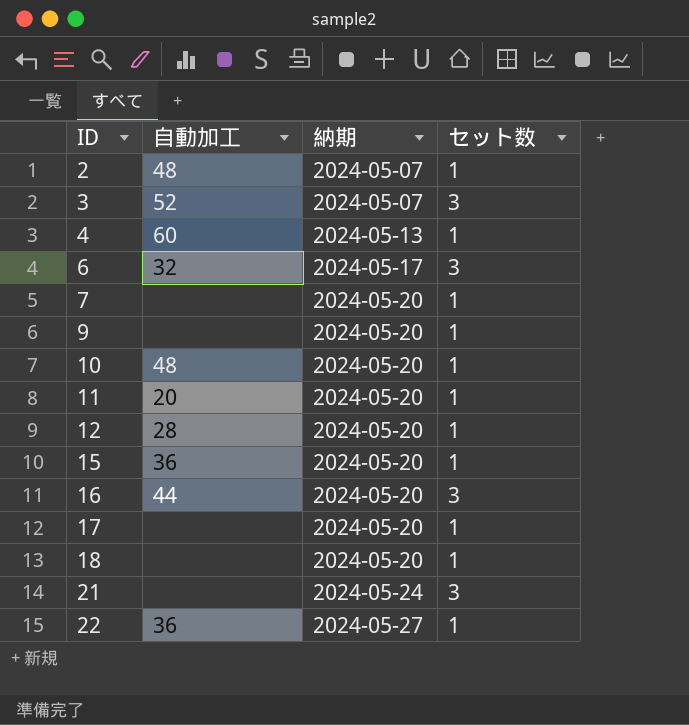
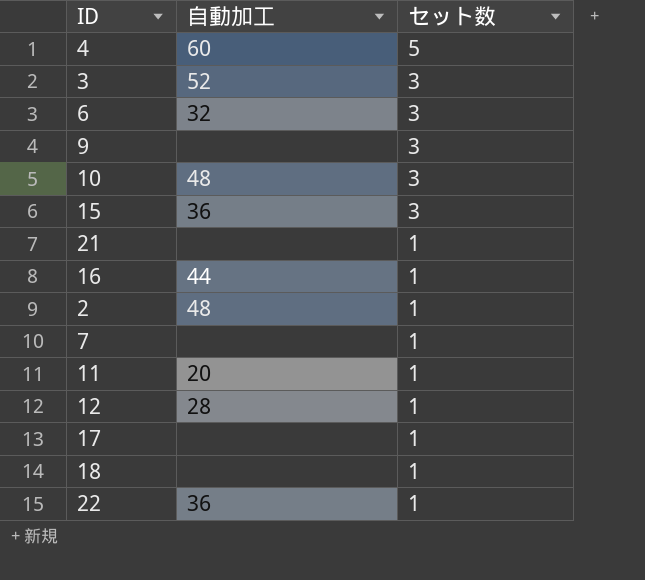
row order: ID ascending -> セット数 descending
column 納期 | position: 3 -> none
4 | セット数: 1 -> 5
9 | セット数: 1 -> 3
10 | セット数: 1 -> 3
15 | セット数: 1 -> 3
21 | セット数: 3 -> 1
16 | セット数: 3 -> 1

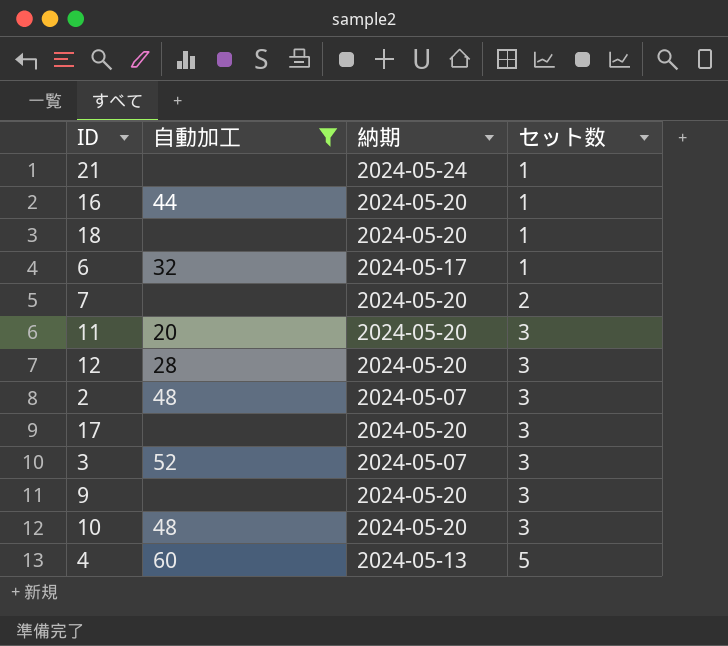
filter: none -> 自動加工 != 36
row order: セット数 descending -> セット数 ascending
column 納期 | position: none -> 3
6 | セット数: 3 -> 1
7 | セット数: 1 -> 2
11 | セット数: 1 -> 3
12 | セット数: 1 -> 3
2 | セット数: 1 -> 3
17 | セット数: 1 -> 3

